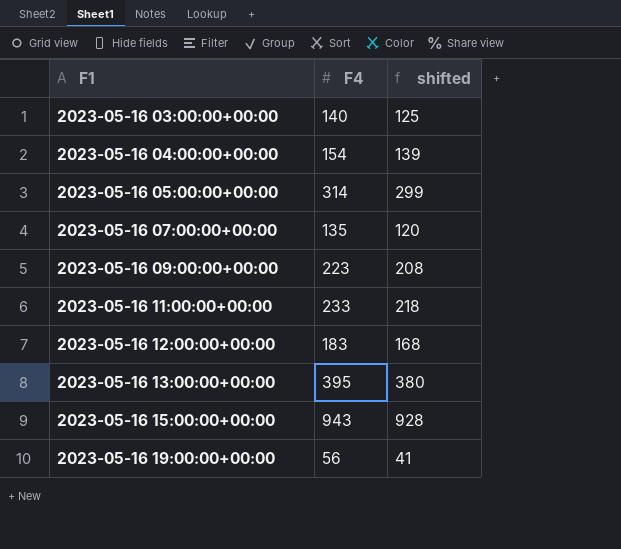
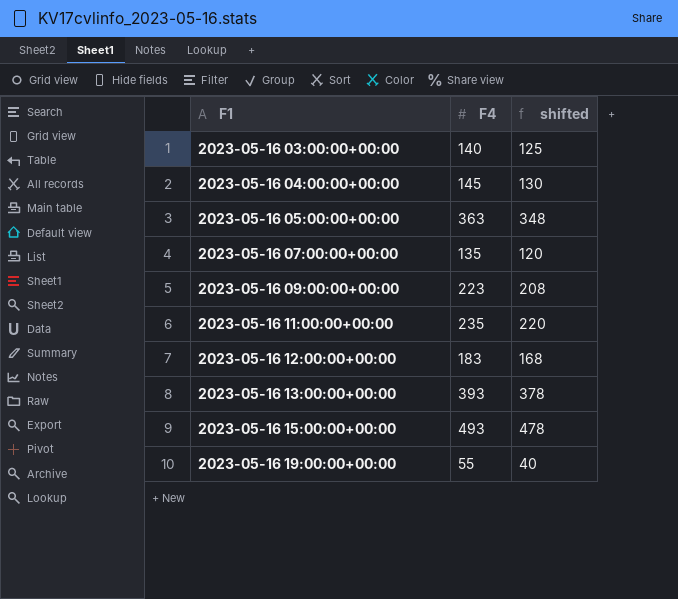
2023-05-16 04:00:00+00:00 | F4: 154 -> 145
2023-05-16 04:00:00+00:00 | shifted: 139 -> 130
2023-05-16 05:00:00+00:00 | F4: 314 -> 363
2023-05-16 05:00:00+00:00 | shifted: 299 -> 348
2023-05-16 11:00:00+00:00 | F4: 233 -> 235
2023-05-16 11:00:00+00:00 | shifted: 218 -> 220
2023-05-16 13:00:00+00:00 | F4: 395 -> 393
2023-05-16 13:00:00+00:00 | shifted: 380 -> 378
2023-05-16 15:00:00+00:00 | F4: 943 -> 493
2023-05-16 15:00:00+00:00 | shifted: 928 -> 478
2023-05-16 19:00:00+00:00 | F4: 56 -> 55
2023-05-16 19:00:00+00:00 | shifted: 41 -> 40

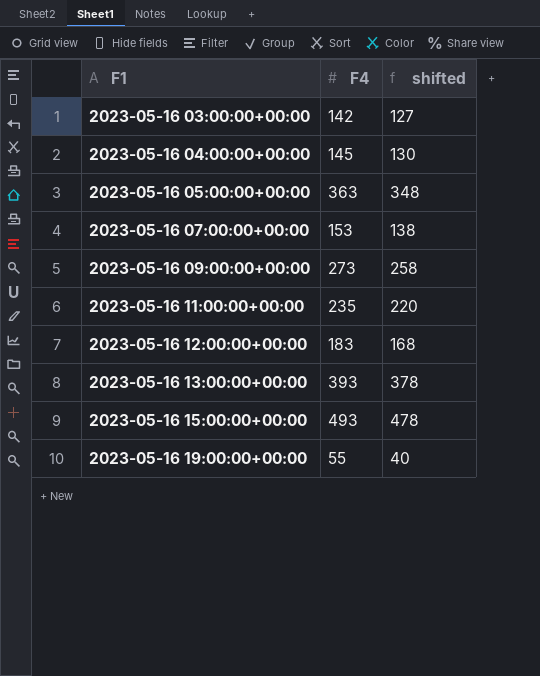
2023-05-16 03:00:00+00:00 | F4: 140 -> 142
2023-05-16 03:00:00+00:00 | shifted: 125 -> 127
2023-05-16 07:00:00+00:00 | F4: 135 -> 153
2023-05-16 07:00:00+00:00 | shifted: 120 -> 138
2023-05-16 09:00:00+00:00 | F4: 223 -> 273
2023-05-16 09:00:00+00:00 | shifted: 208 -> 258

